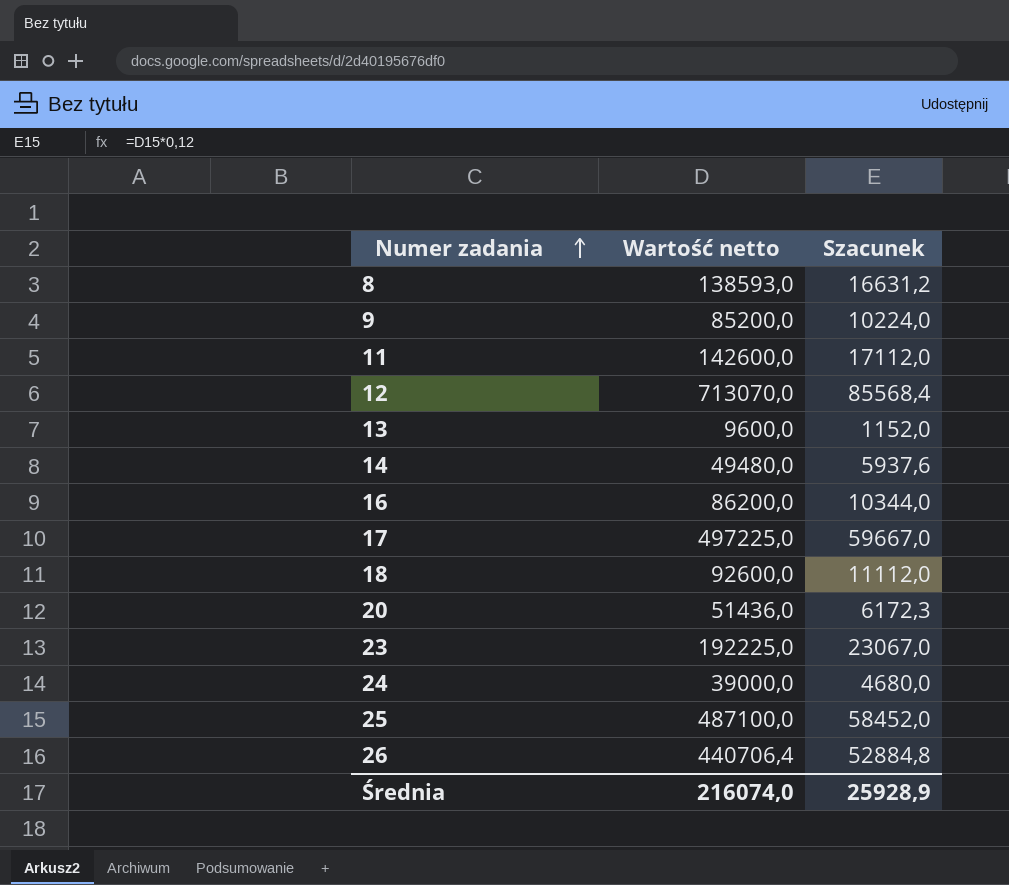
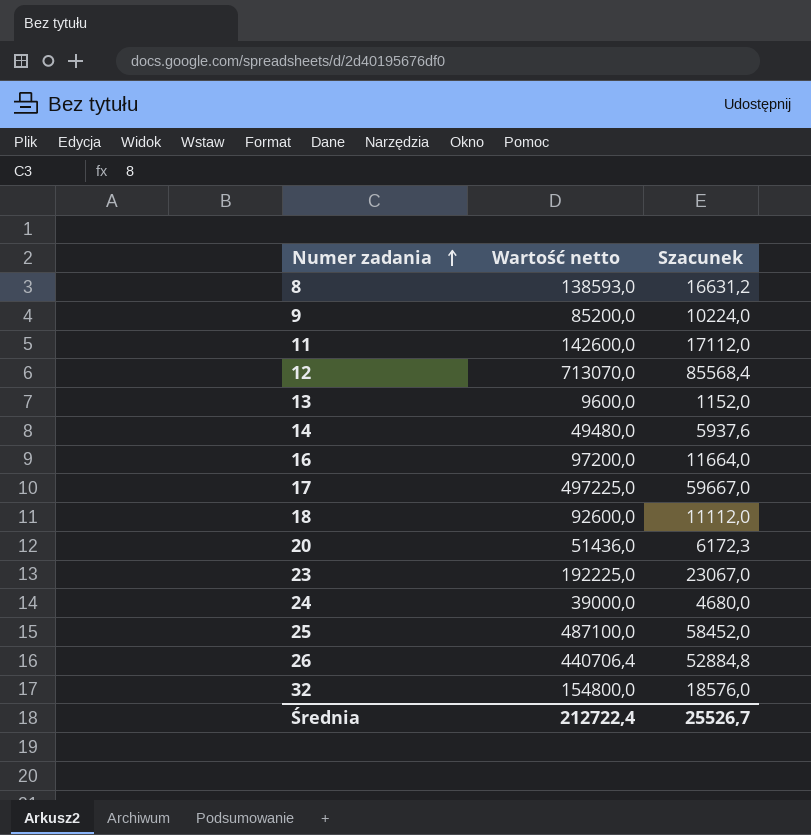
16 | Wartość netto: 86200,0 -> 97200,0
16 | Szacunek: 10344,0 -> 11664,0
row 32: none -> 154800,0 | 18576,0
Średnia | Wartość netto: 216074,0 -> 212722,4
Średnia | Szacunek: 25928,9 -> 25526,7

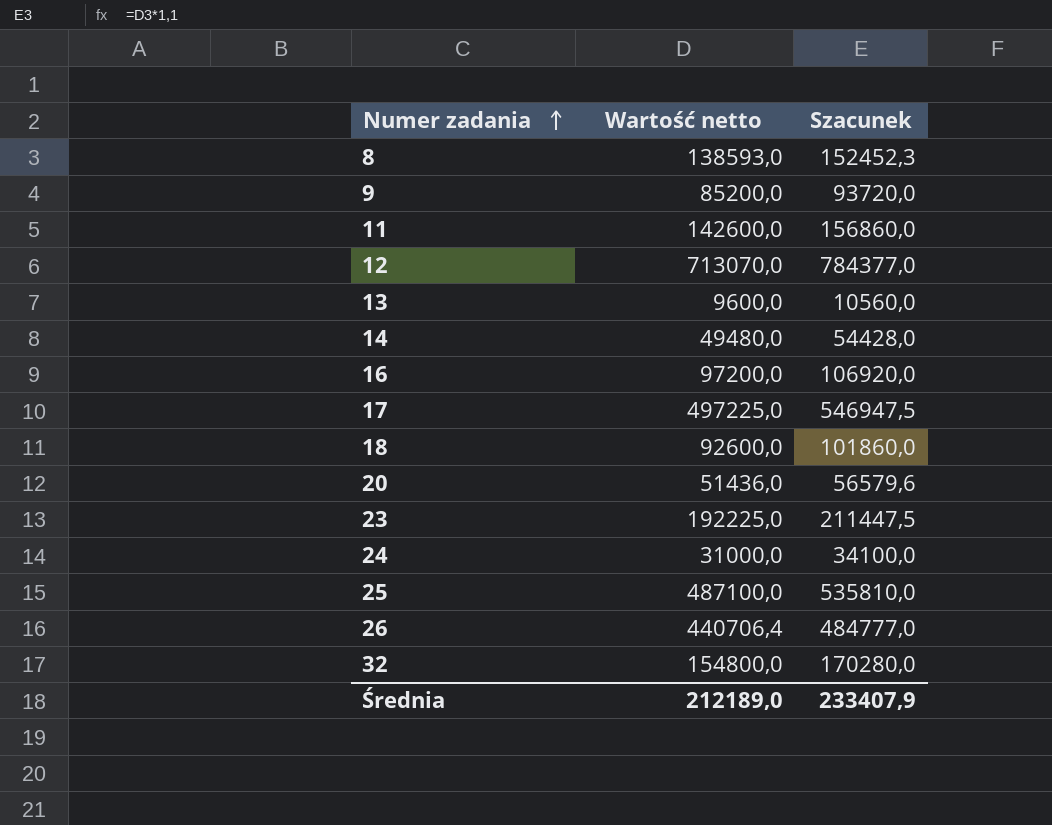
column Szacunek | formula: [Wartość netto] * 0,12 -> [Wartość netto] * 1,1
24 | Wartość netto: 39000,0 -> 31000,0
Średnia | Wartość netto: 212722,4 -> 212189,0
Średnia | Szacunek: 25526,7 -> 233407,9

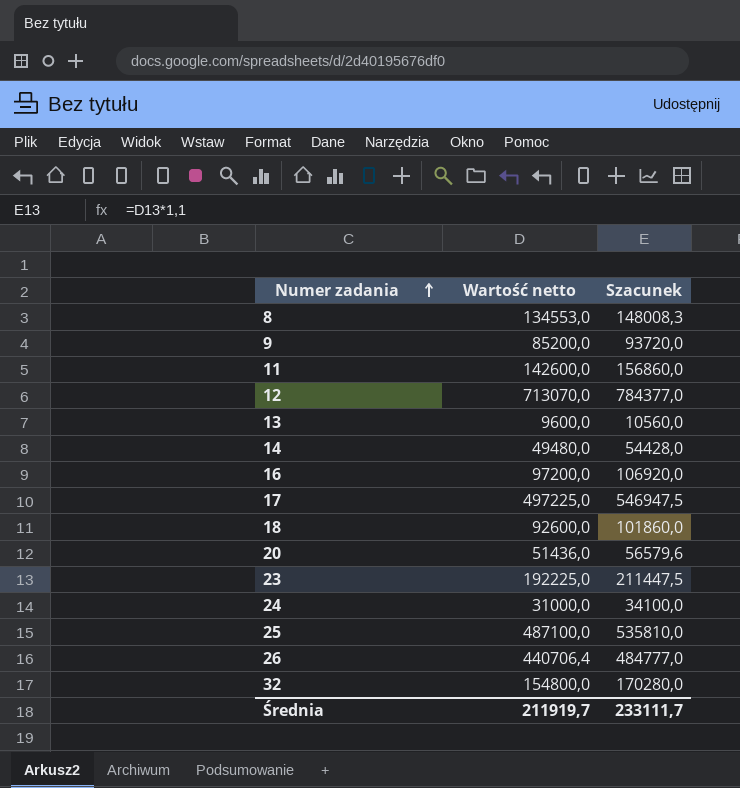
8 | Wartość netto: 138593,0 -> 134553,0
8 | Szacunek: 152452,3 -> 148008,3
Średnia | Wartość netto: 212189,0 -> 211919,7
Średnia | Szacunek: 233407,9 -> 233111,7

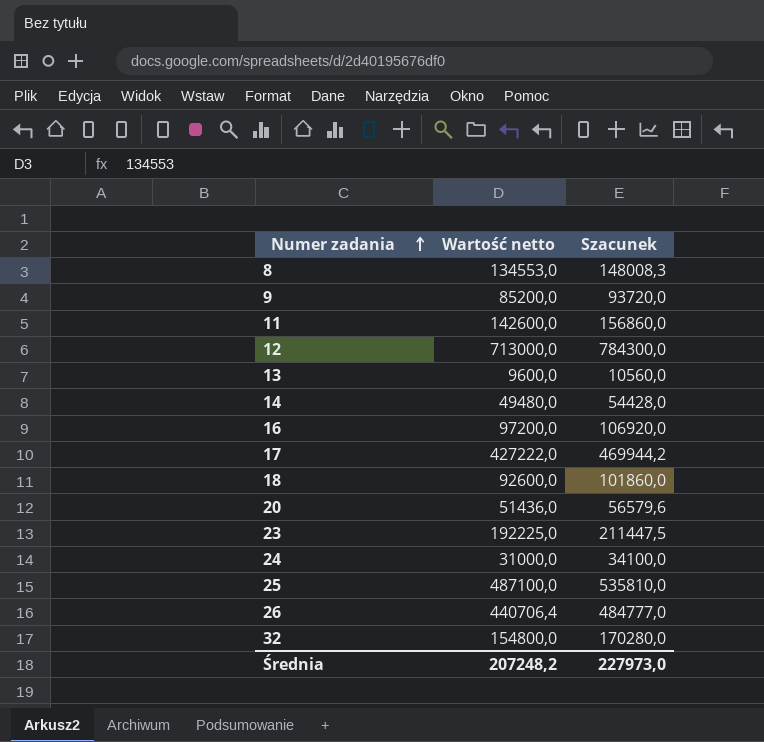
12 | Wartość netto: 713070,0 -> 713000,0
12 | Szacunek: 784377,0 -> 784300,0
17 | Wartość netto: 497225,0 -> 427222,0
17 | Szacunek: 546947,5 -> 469944,2
Średnia | Wartość netto: 211919,7 -> 207248,2
Średnia | Szacunek: 233111,7 -> 227973,0

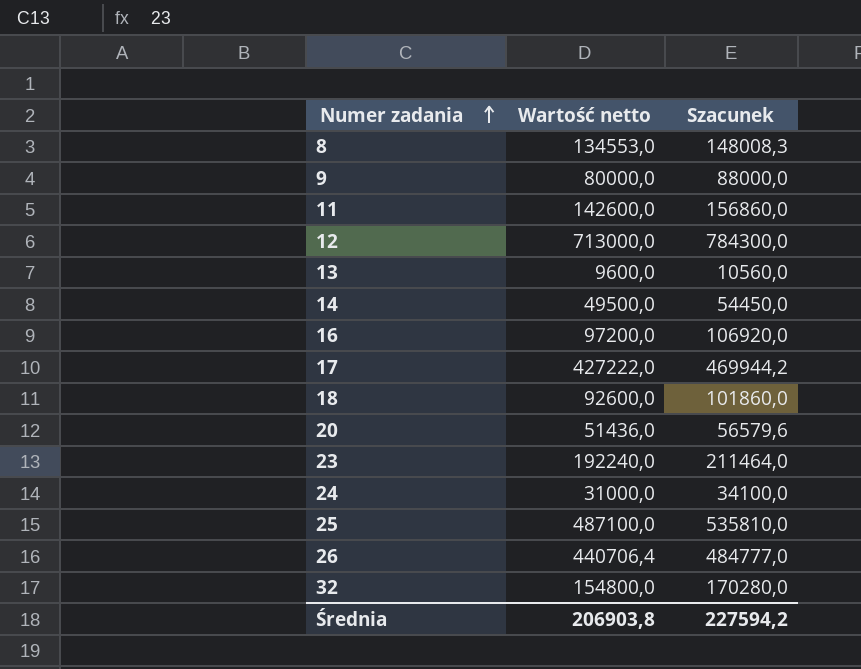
9 | Wartość netto: 85200,0 -> 80000,0
9 | Szacunek: 93720,0 -> 88000,0
14 | Wartość netto: 49480,0 -> 49500,0
14 | Szacunek: 54428,0 -> 54450,0
23 | Wartość netto: 192225,0 -> 192240,0
23 | Szacunek: 211447,5 -> 211464,0
Średnia | Wartość netto: 207248,2 -> 206903,8
Średnia | Szacunek: 227973,0 -> 227594,2

